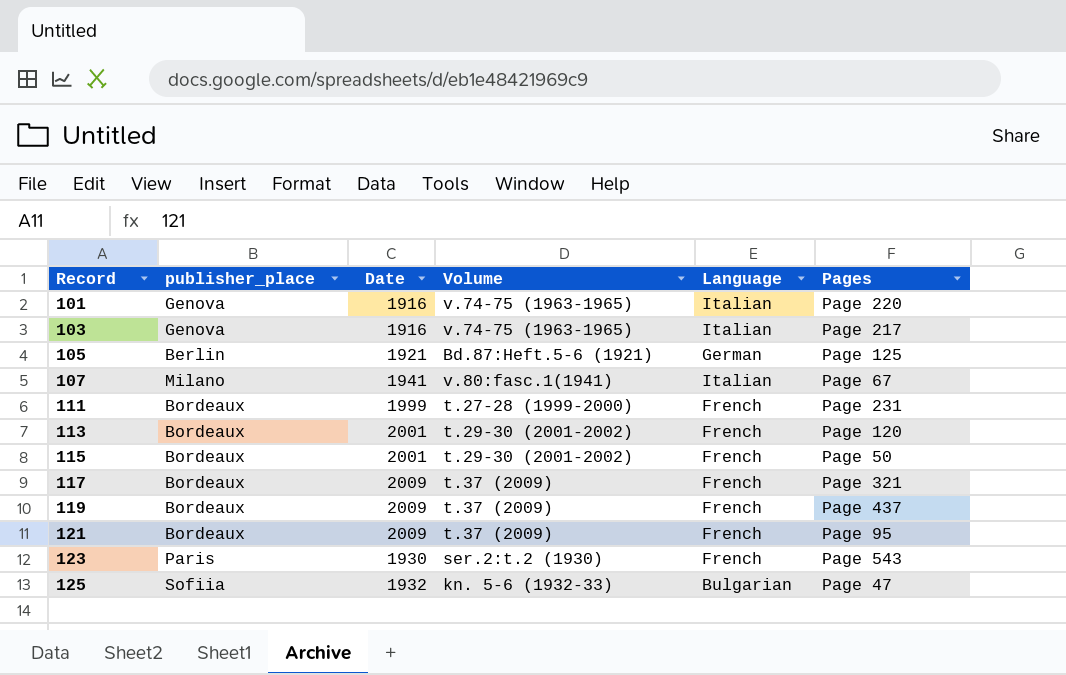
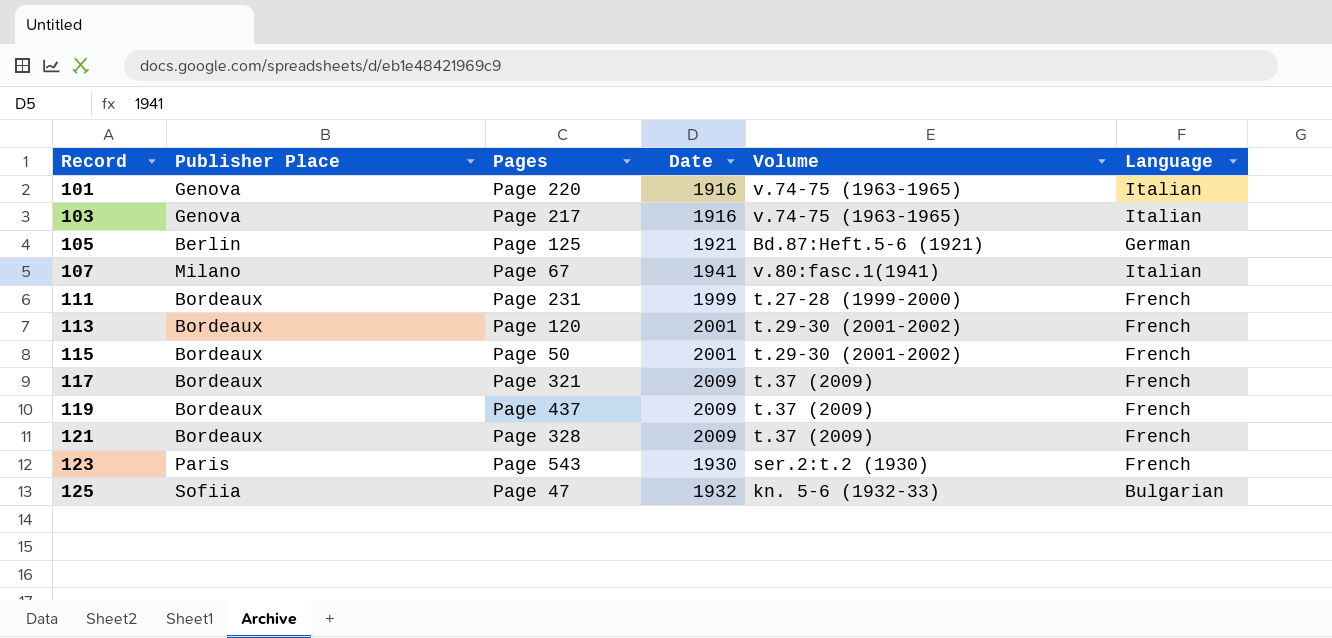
column name: publisher_place -> Publisher Place
column Pages | position: 6 -> 3
121 | Pages: Page 95 -> Page 328

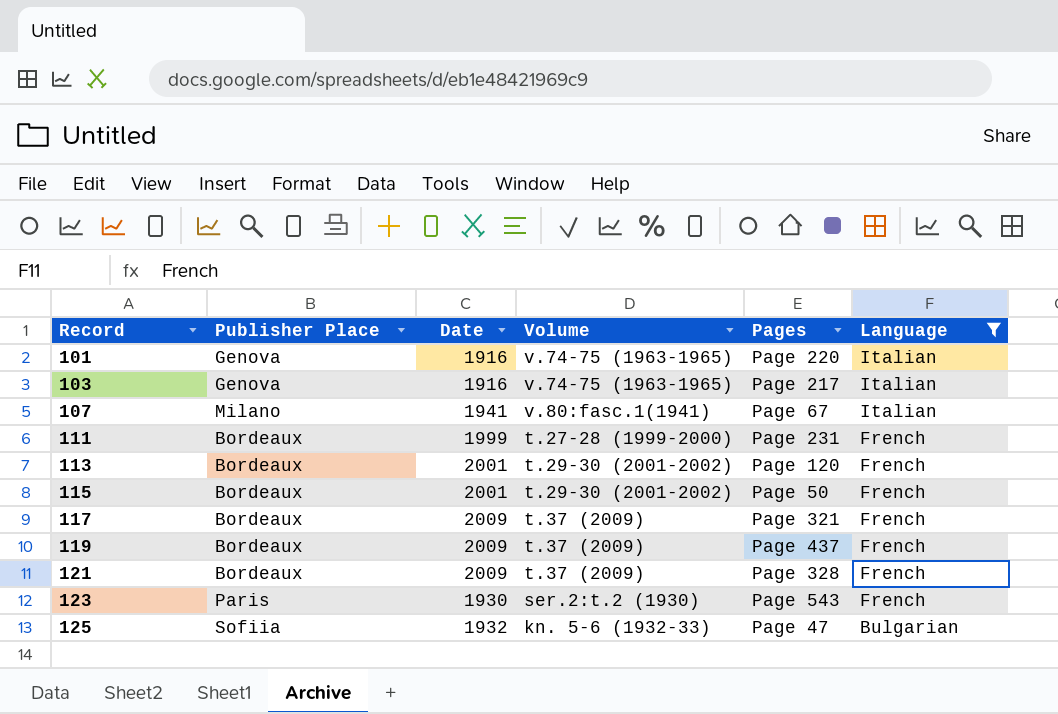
filter: none -> Language != German
column Pages | position: 3 -> 5

